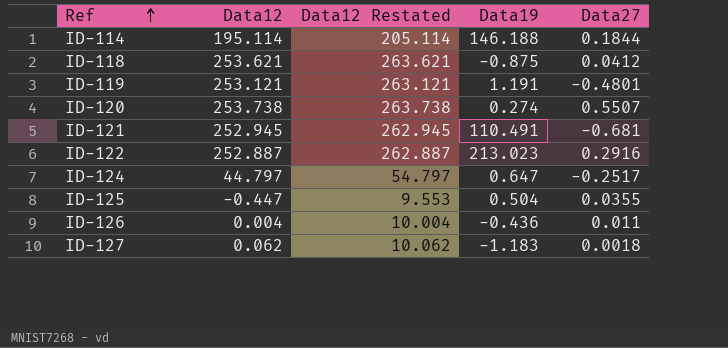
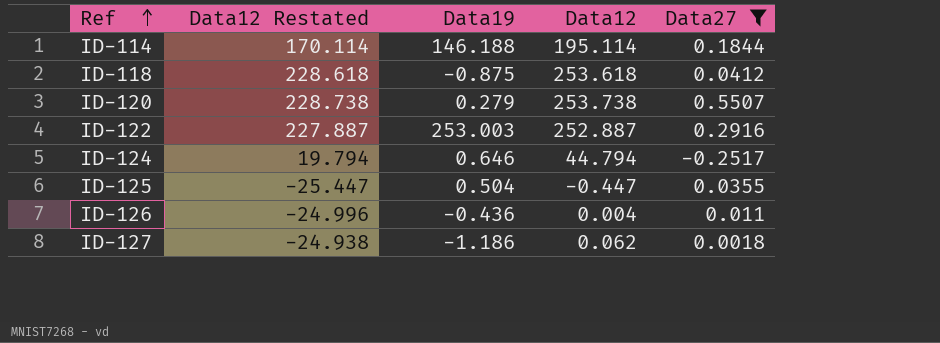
filter: none -> Data27 >= -0.2517
column Data12 Restated | formula: [Data12] + 10 -> [Data12] - 25
column Data12 | position: 2 -> 4
ID-118 | Data12: 253.621 -> 253.618
ID-120 | Data19: 0.274 -> 0.279
ID-122 | Data19: 213.023 -> 253.003
ID-124 | Data19: 0.647 -> 0.646
ID-124 | Data12: 44.797 -> 44.794
ID-127 | Data19: -1.183 -> -1.186

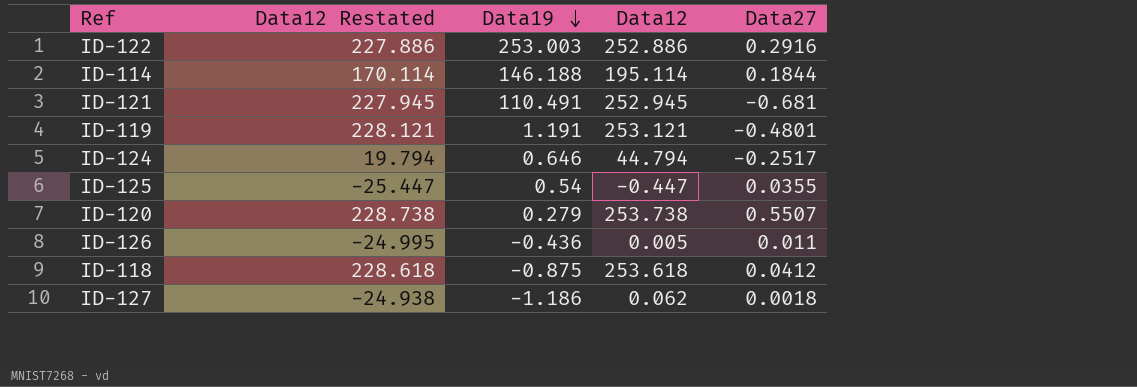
filter: Data27 >= -0.2517 -> none
row order: Ref ascending -> Data19 descending
ID-122 | Data12 Restated: 227.887 -> 227.886
ID-122 | Data12: 252.887 -> 252.886
ID-125 | Data19: 0.504 -> 0.54
ID-126 | Data12 Restated: -24.996 -> -24.995
ID-126 | Data12: 0.004 -> 0.005

